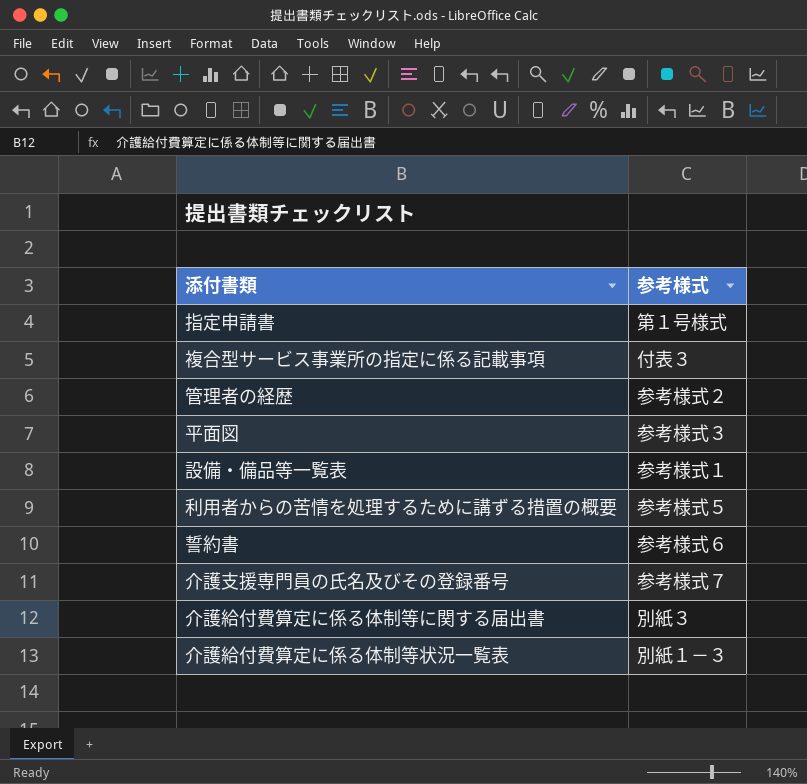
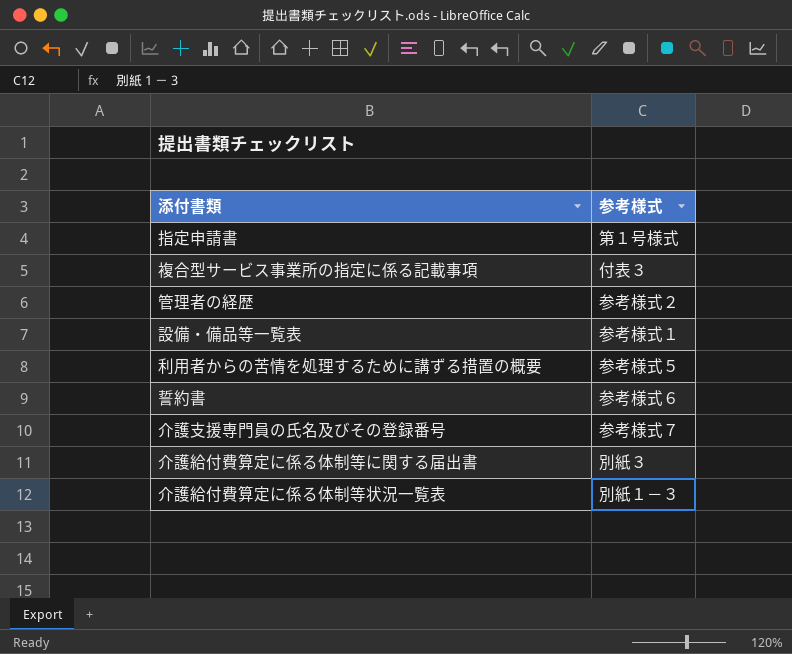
row 平面図: 参考様式３ -> none

